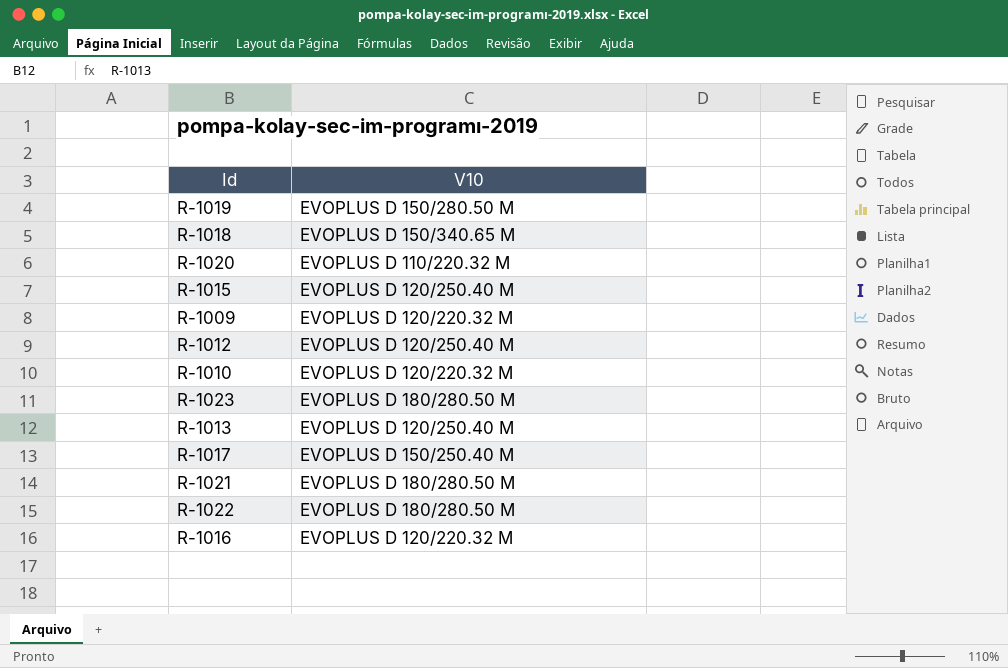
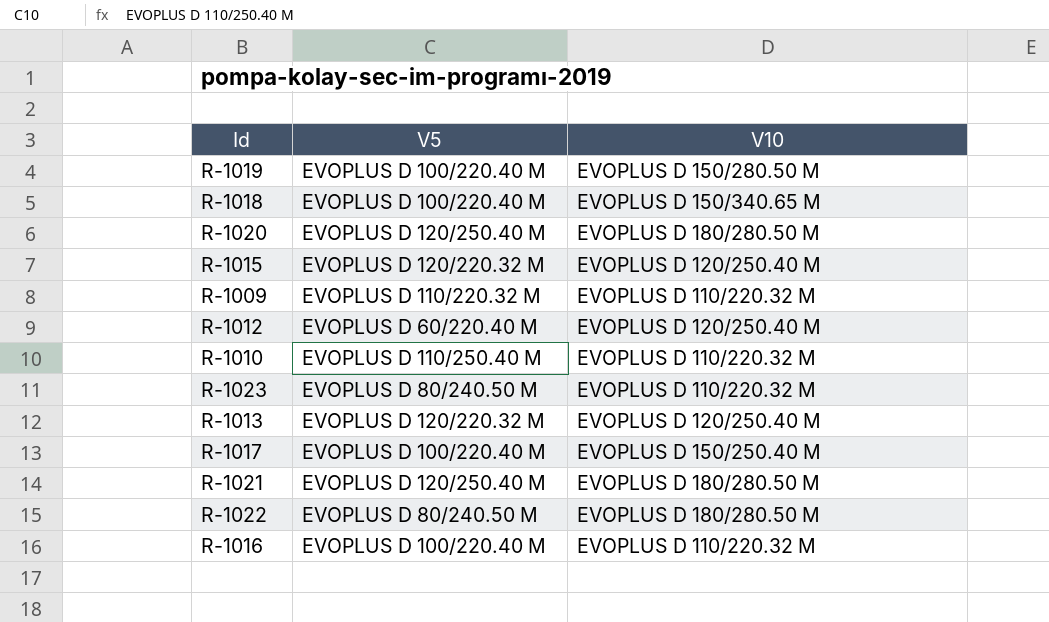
column V5 | position: none -> 2
R-1020 | V10: EVOPLUS D 110/220.32 M -> EVOPLUS D 180/280.50 M
R-1009 | V10: EVOPLUS D 120/220.32 M -> EVOPLUS D 110/220.32 M
R-1010 | V10: EVOPLUS D 120/220.32 M -> EVOPLUS D 110/220.32 M
R-1023 | V10: EVOPLUS D 180/280.50 M -> EVOPLUS D 110/220.32 M
R-1016 | V10: EVOPLUS D 120/220.32 M -> EVOPLUS D 110/220.32 M

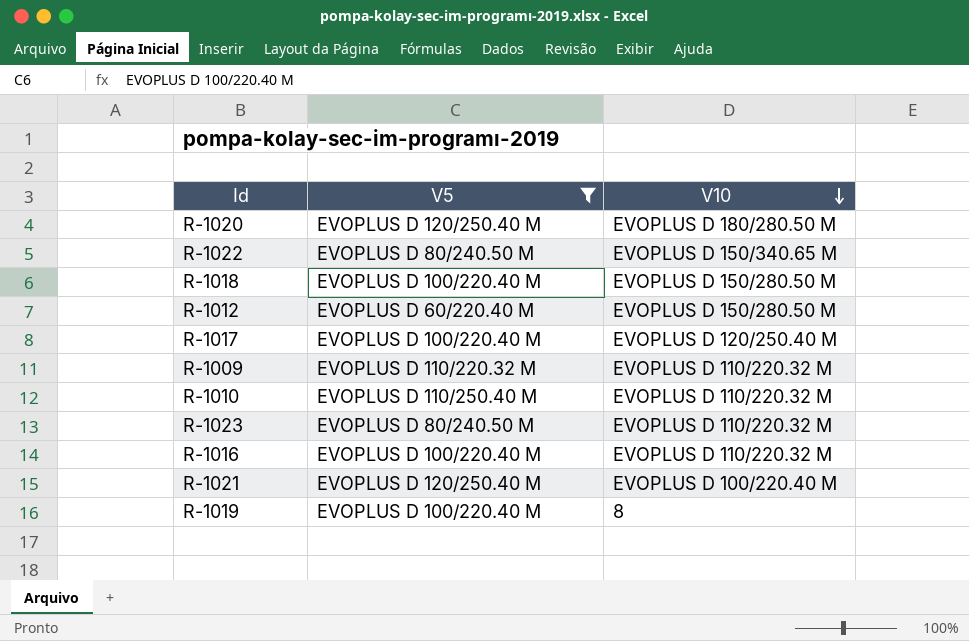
filter: none -> V5 != EVOPLUS D 120/220.32 M
row order: none -> V10 descending
R-1022 | V10: EVOPLUS D 180/280.50 M -> EVOPLUS D 150/340.65 M
R-1018 | V10: EVOPLUS D 150/340.65 M -> EVOPLUS D 150/280.50 M
R-1012 | V10: EVOPLUS D 120/250.40 M -> EVOPLUS D 150/280.50 M
R-1017 | V10: EVOPLUS D 150/250.40 M -> EVOPLUS D 120/250.40 M
R-1021 | V10: EVOPLUS D 180/280.50 M -> EVOPLUS D 100/220.40 M
R-1019 | V10: EVOPLUS D 150/280.50 M -> 8

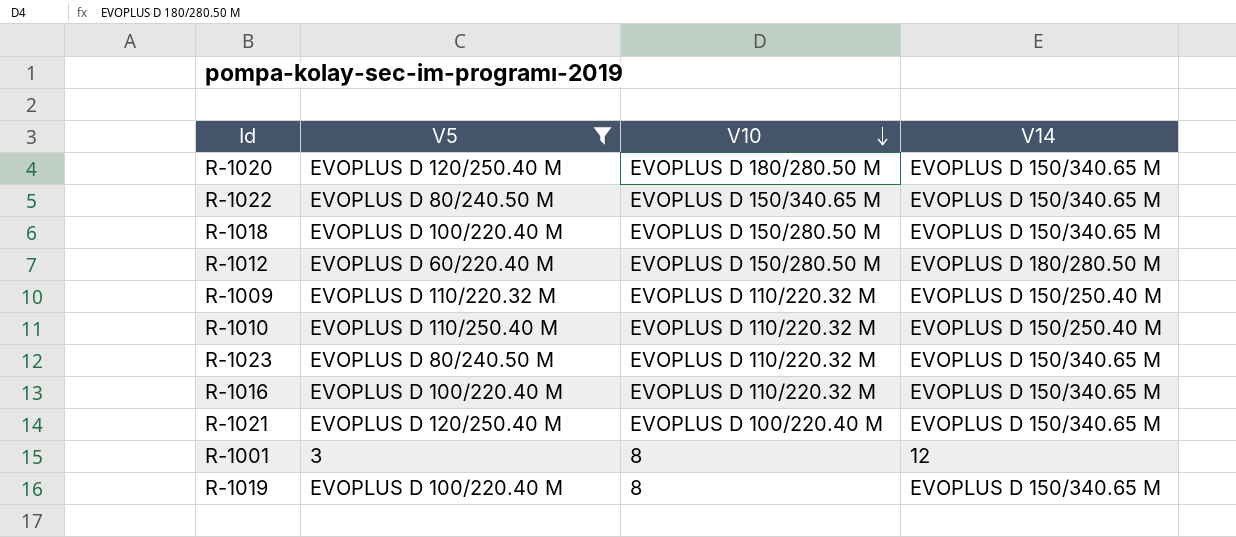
column V14 | position: none -> 4
row R-1017: EVOPLUS D 100/220.40 M | EVOPLUS D 120/250.40 M -> none
row R-1001: none -> 3 | 8 | 12

